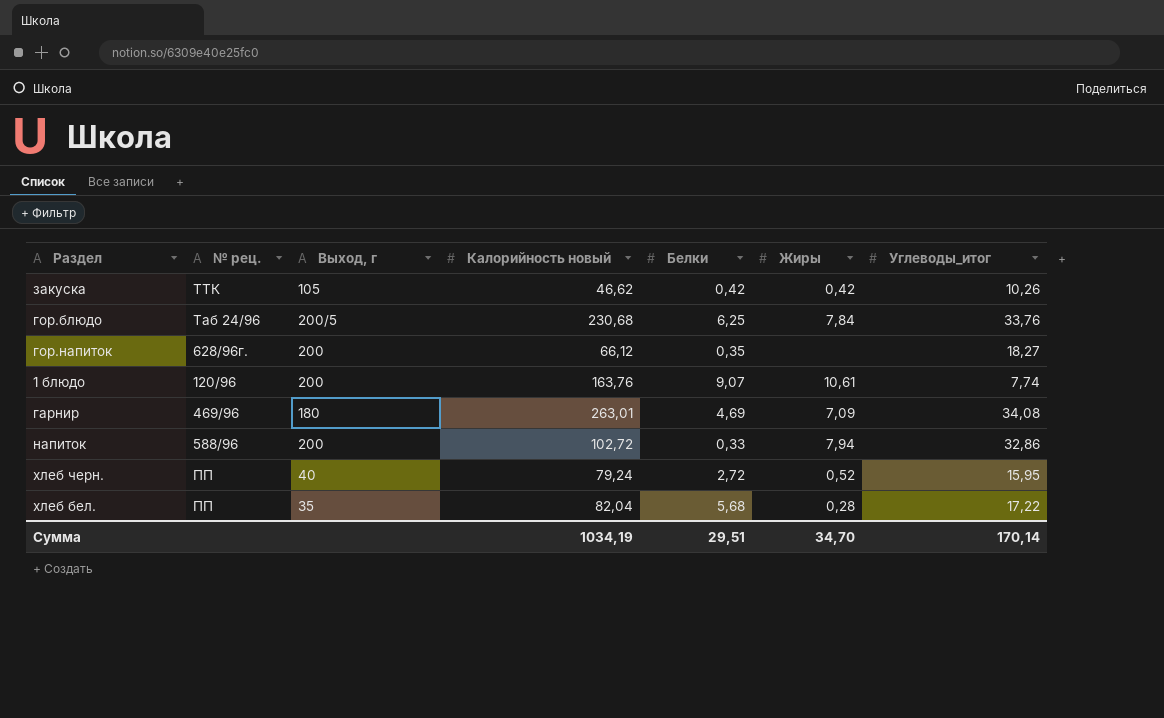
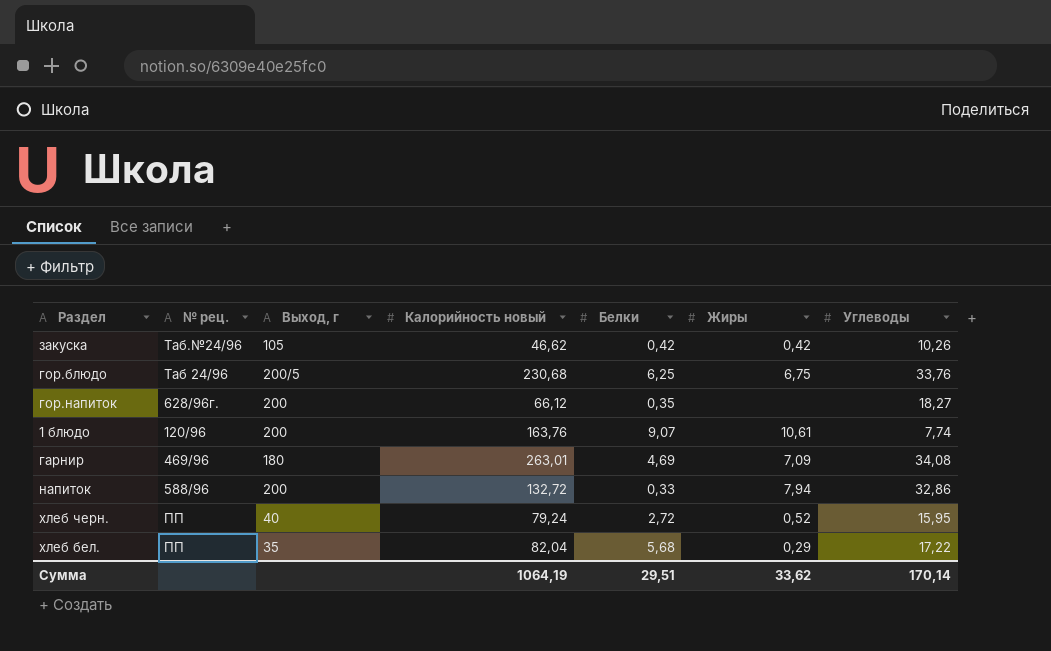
column name: Углеводы_итог -> Углеводы
закуска | № рец.: ТТК -> Таб.№24/96
гор.блюдо | Жиры: 7,84 -> 6,75
напиток | Калорийность новый: 102,72 -> 132,72
хлеб бел. | Жиры: 0,28 -> 0,29
Сумма | Калорийность новый: 1034,19 -> 1064,19
Сумма | Жиры: 34,70 -> 33,62

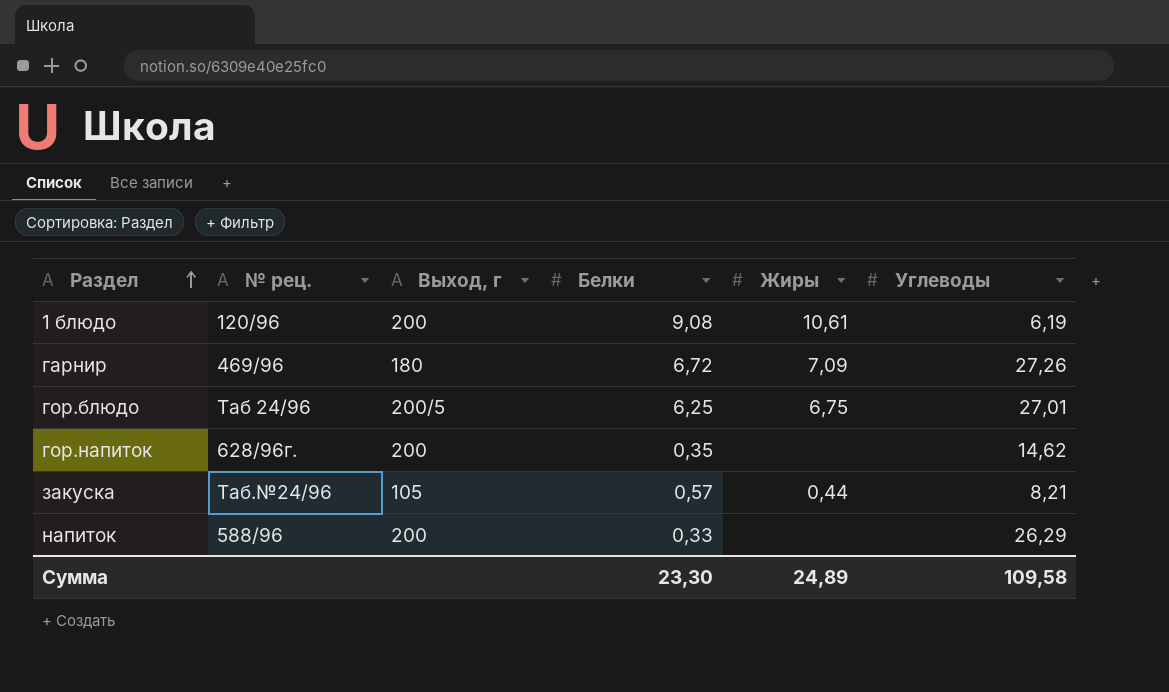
row order: none -> Раздел ascending
column Калорийность новый | position: 4 -> none
row хлеб черн.: ПП | 40 | 79,24 | 2,72 | 0,52 | 15,95 -> none
row хлеб бел.: ПП | 35 | 82,04 | 5,68 | 0,29 | 17,22 -> none
1 блюдо | Белки: 9,07 -> 9,08
1 блюдо | Углеводы: 7,74 -> 6,19
гарнир | Белки: 4,69 -> 6,72
гарнир | Углеводы: 34,08 -> 27,26
гор.блюдо | Углеводы: 33,76 -> 27,01
гор.напиток | Углеводы: 18,27 -> 14,62
закуска | Белки: 0,42 -> 0,57
закуска | Жиры: 0,42 -> 0,44
закуска | Углеводы: 10,26 -> 8,21
напиток | Жиры: 7,94 -> none
напиток | Углеводы: 32,86 -> 26,29
Сумма | Белки: 29,51 -> 23,30
Сумма | Жиры: 33,62 -> 24,89
Сумма | Углеводы: 170,14 -> 109,58

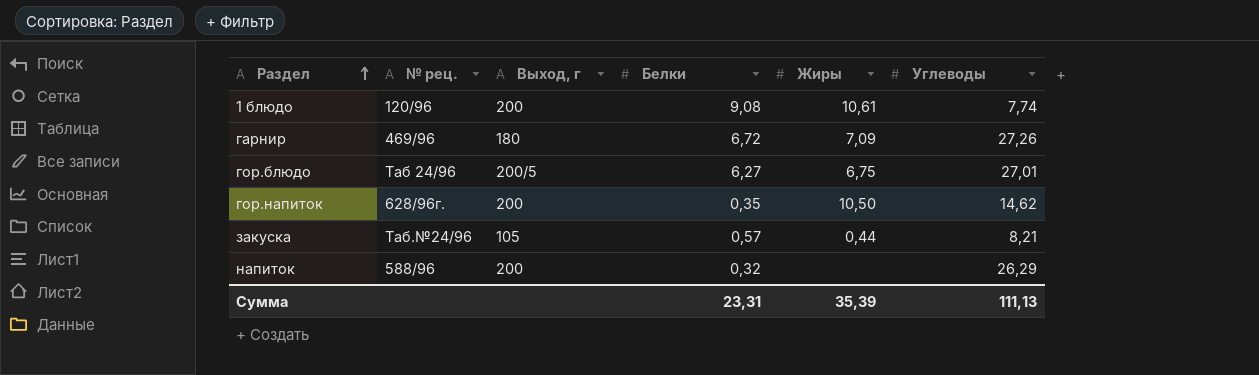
1 блюдо | Углеводы: 6,19 -> 7,74
гор.блюдо | Белки: 6,25 -> 6,27
гор.напиток | Жиры: none -> 10,50
напиток | Белки: 0,33 -> 0,32
Сумма | Белки: 23,30 -> 23,31
Сумма | Жиры: 24,89 -> 35,39
Сумма | Углеводы: 109,58 -> 111,13

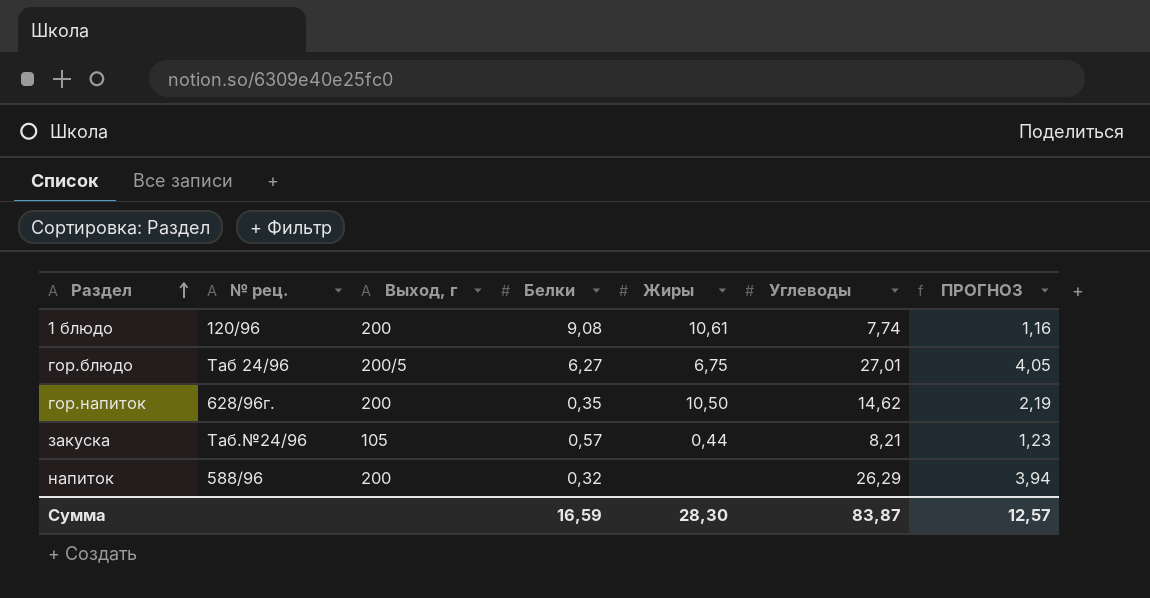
column ПРОГНОЗ | formula: none -> [Углеводы] * 0,15
row гарнир: 469/96 | 180 | 6,72 | 7,09 | 27,26 -> none
Сумма | Белки: 23,31 -> 16,59
Сумма | Жиры: 35,39 -> 28,30
Сумма | Углеводы: 111,13 -> 83,87

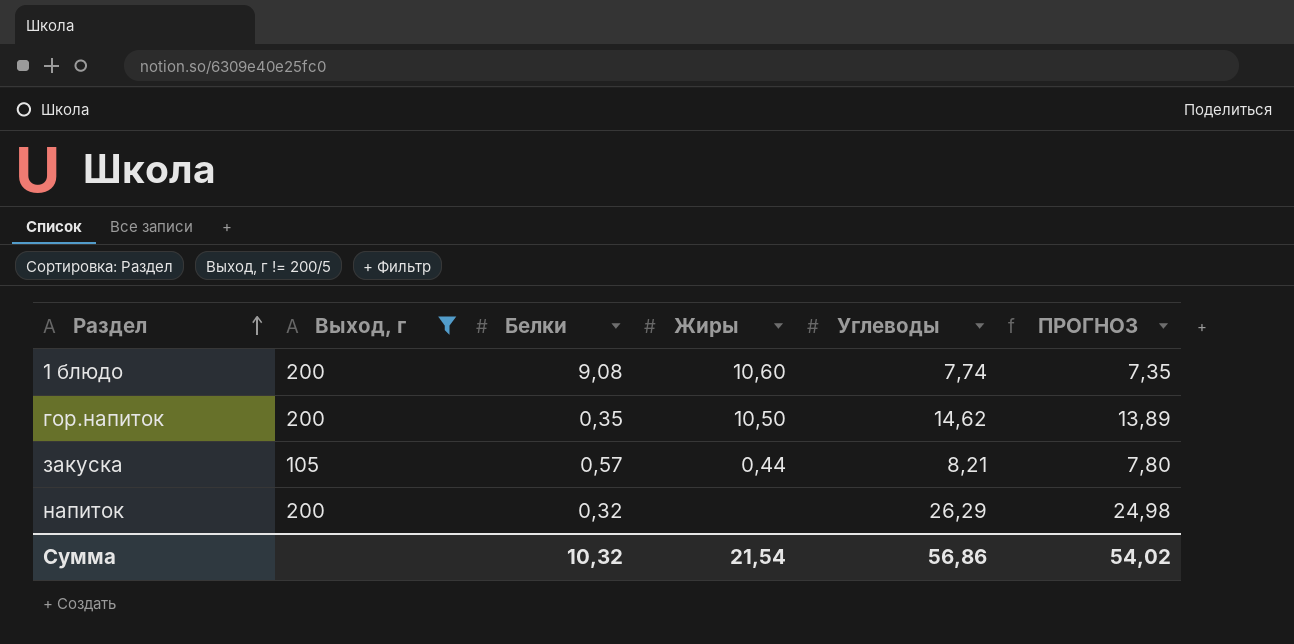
filter: none -> Выход, г != 200/5
column № рец. | position: 2 -> none
column ПРОГНОЗ | formula: [Углеводы] * 0,15 -> [Углеводы] * 0,95
1 блюдо | Жиры: 10,61 -> 10,60
Сумма | Белки: 16,59 -> 10,32
Сумма | Жиры: 28,30 -> 21,54
Сумма | Углеводы: 83,87 -> 56,86
Сумма | ПРОГНОЗ: 12,57 -> 54,02

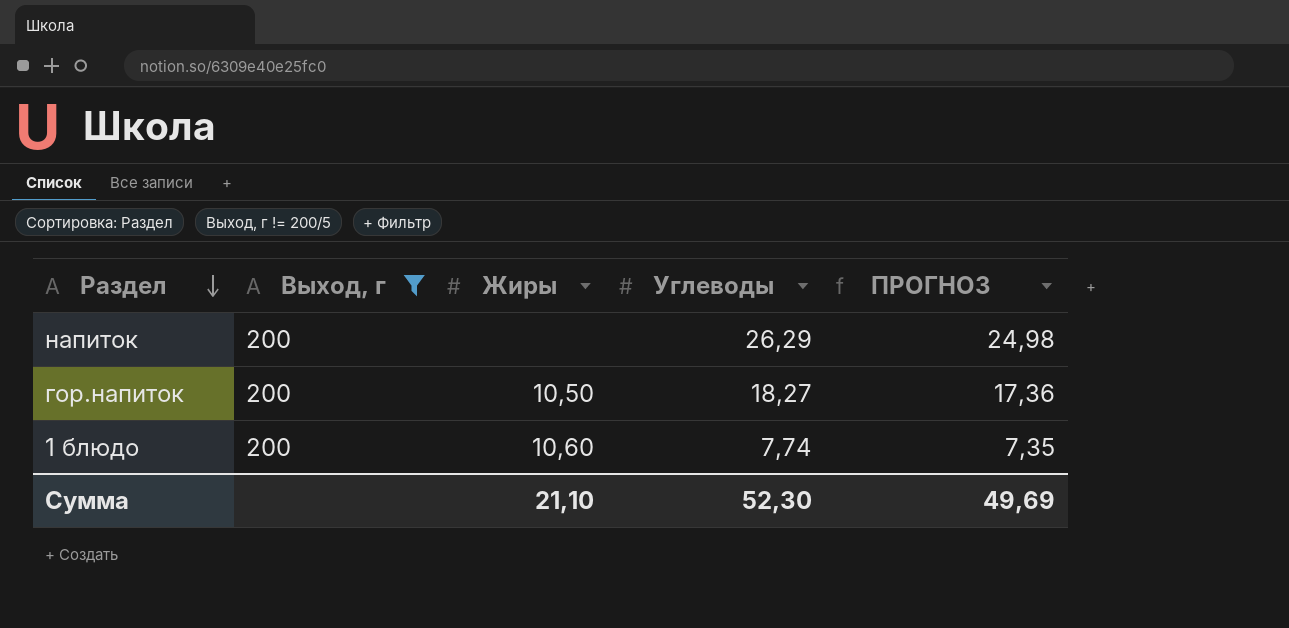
row order: Раздел ascending -> Раздел descending
column Белки | position: 3 -> none
row закуска: 105 | 0,57 | 0,44 | 8,21 | 7,80 -> none
гор.напиток | Углеводы: 14,62 -> 18,27
гор.напиток | ПРОГНОЗ: 13,89 -> 17,36
Сумма | Жиры: 21,54 -> 21,10
Сумма | Углеводы: 56,86 -> 52,30
Сумма | ПРОГНОЗ: 54,02 -> 49,69

